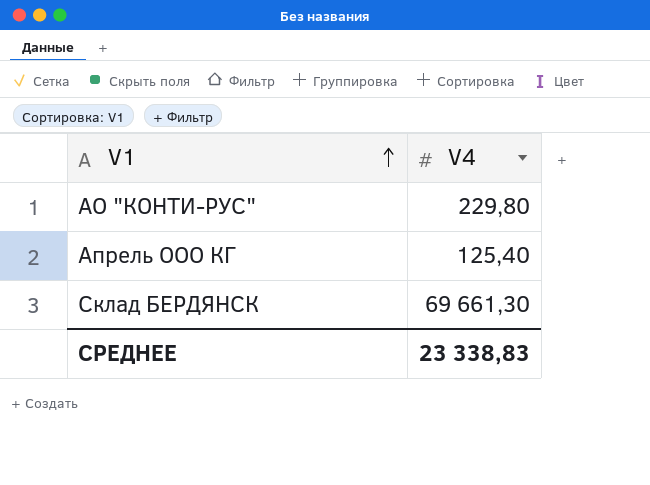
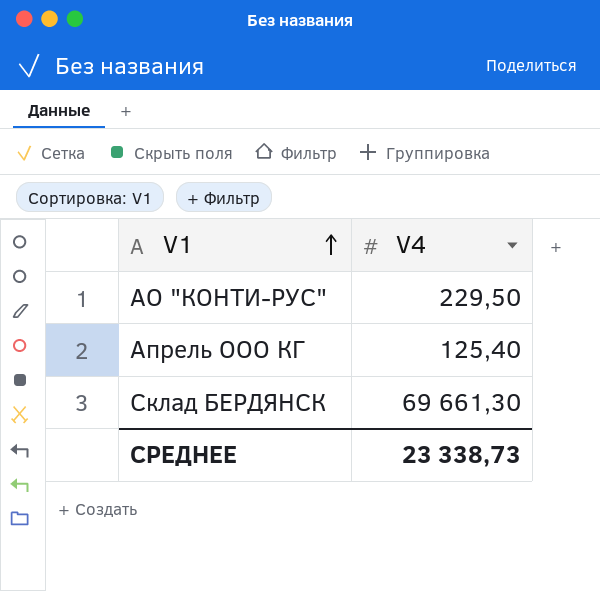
АО "КОНТИ-РУС" | V4: 229,80 -> 229,50
СРЕДНЕЕ | V4: 23 338,83 -> 23 338,73

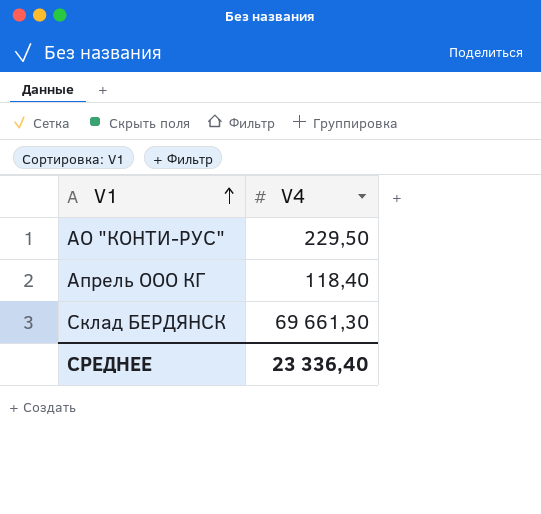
Апрель ООО КГ | V4: 125,40 -> 118,40
СРЕДНЕЕ | V4: 23 338,73 -> 23 336,40

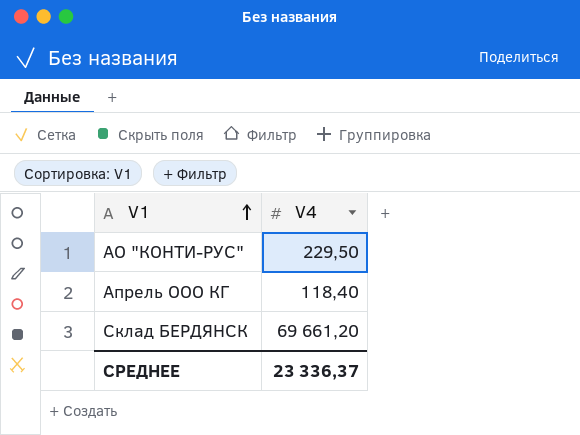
Склад БЕРДЯНСК | V4: 69 661,30 -> 69 661,20
СРЕДНЕЕ | V4: 23 336,40 -> 23 336,37

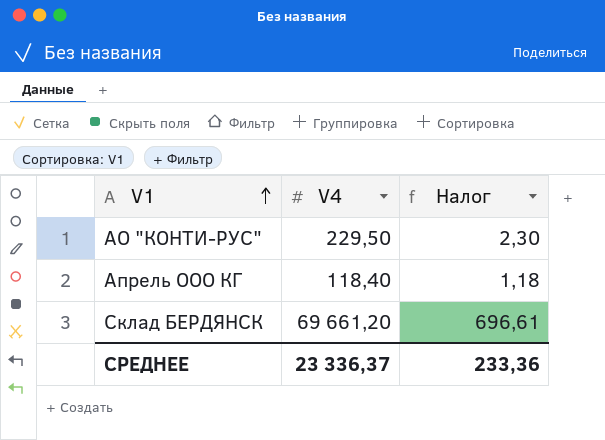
column Налог | formula: none -> [V4] * 0,01

